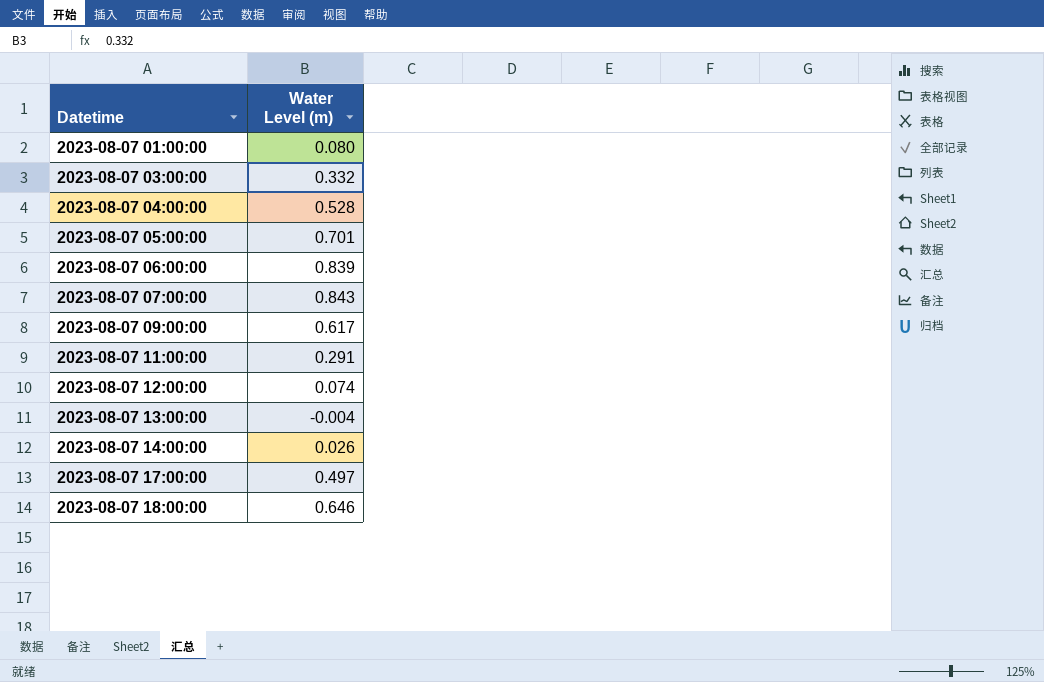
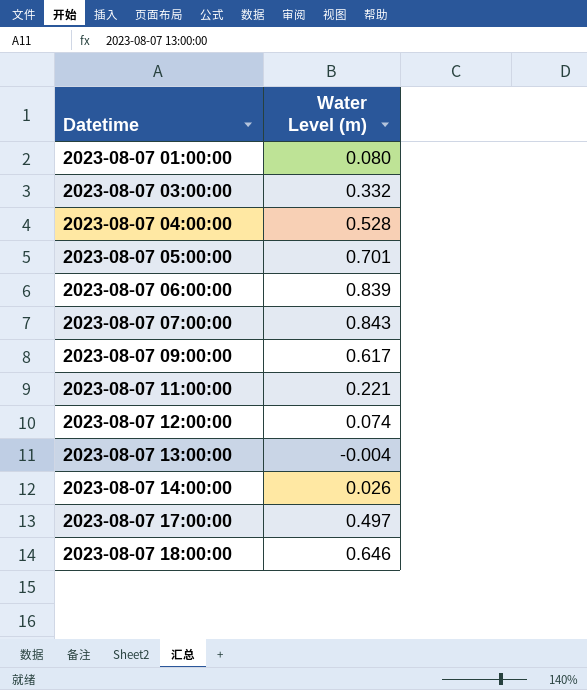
2023-08-07 11:00:00 | Water Level (m): 0.291 -> 0.221

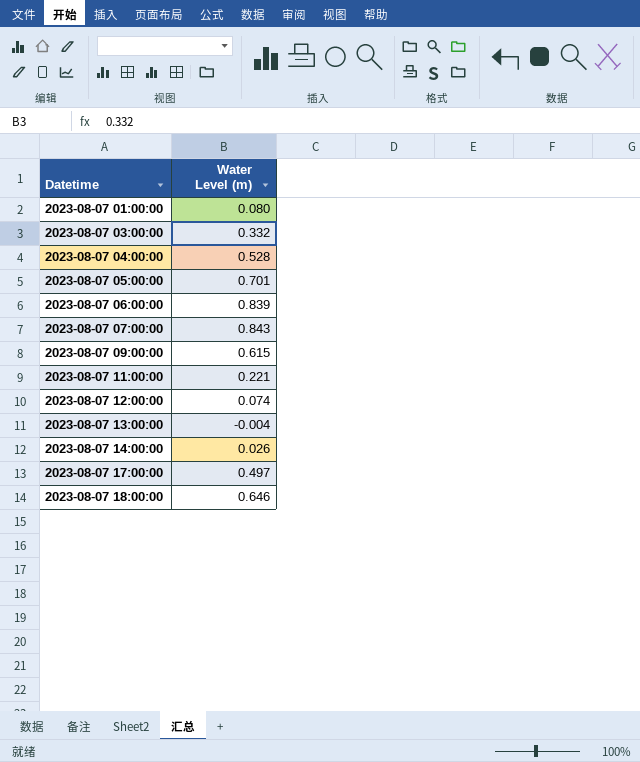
2023-08-07 09:00:00 | Water Level (m): 0.617 -> 0.615

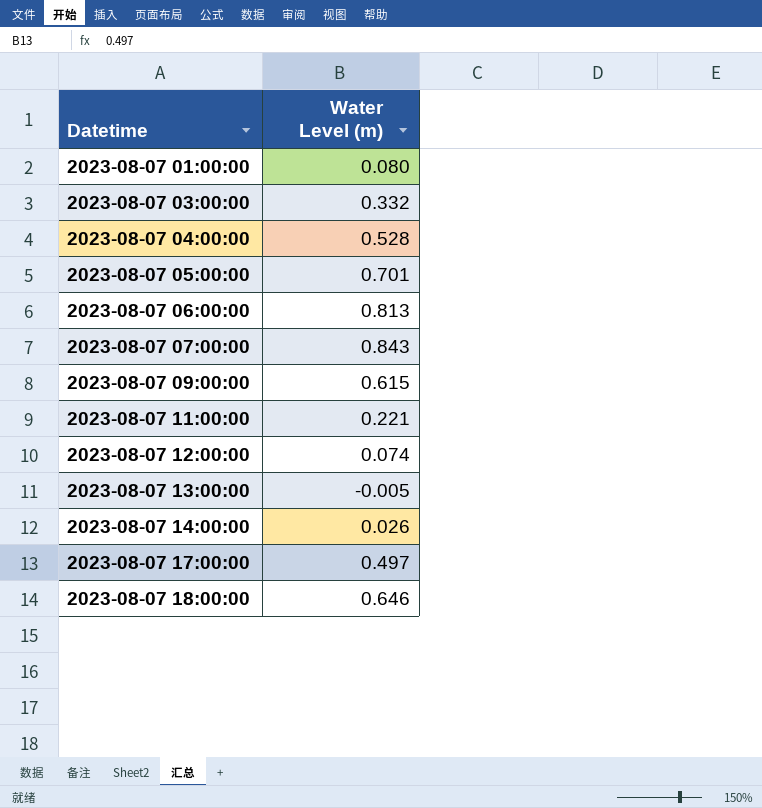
2023-08-07 06:00:00 | Water Level (m): 0.839 -> 0.813
2023-08-07 13:00:00 | Water Level (m): -0.004 -> -0.005

